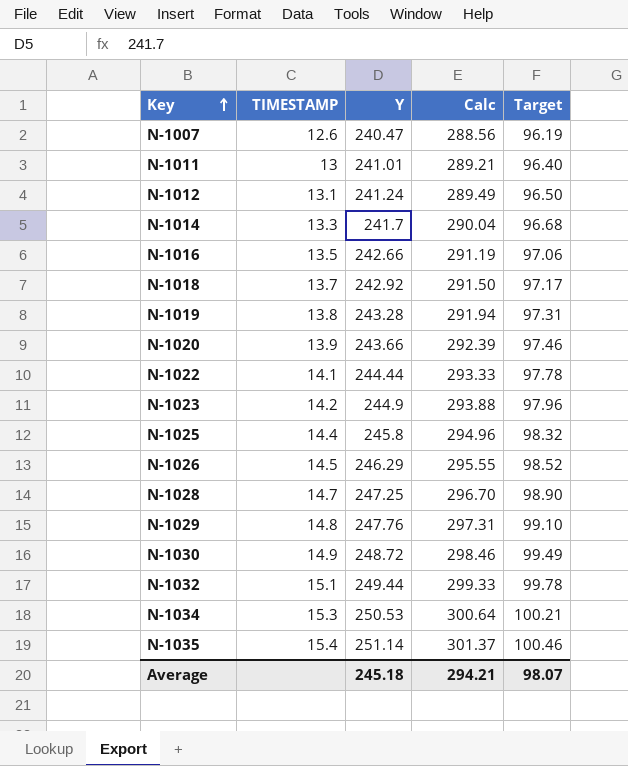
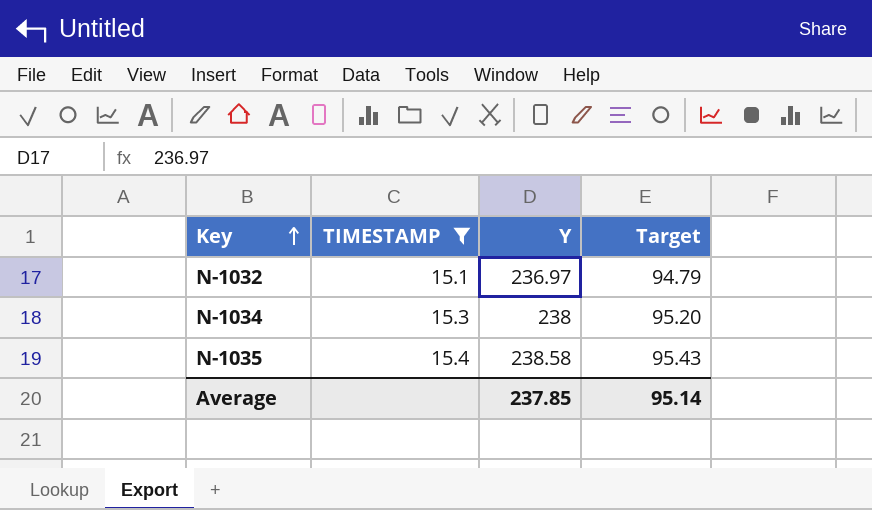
filter: none -> TIMESTAMP >= 15.1
column Calc | formula: [Y] * 1.2 -> none
N-1032 | Y: 249.44 -> 236.97
N-1032 | Target: 99.78 -> 94.79
N-1034 | Y: 250.53 -> 238
N-1034 | Target: 100.21 -> 95.20
N-1035 | Y: 251.14 -> 238.58
N-1035 | Target: 100.46 -> 95.43
Average | Y: 245.18 -> 237.85
Average | Target: 98.07 -> 95.14

